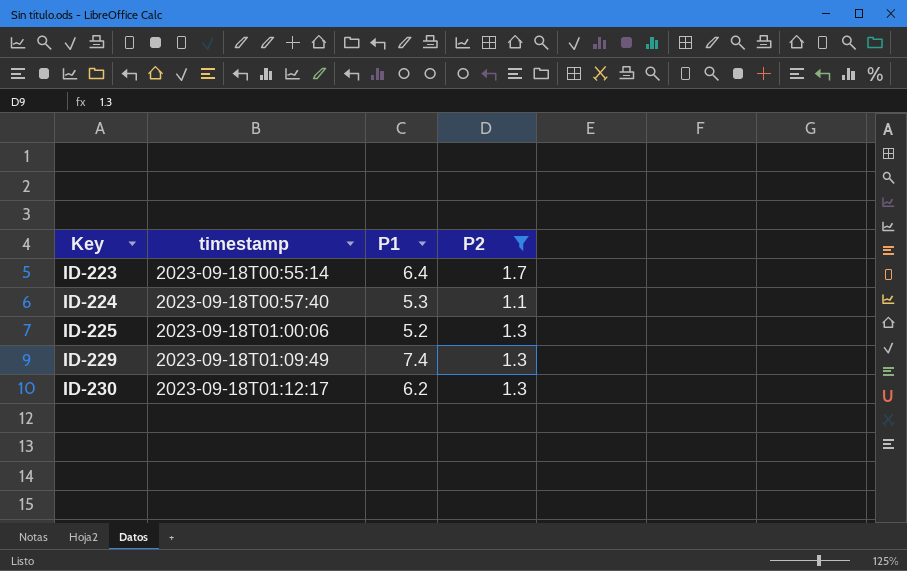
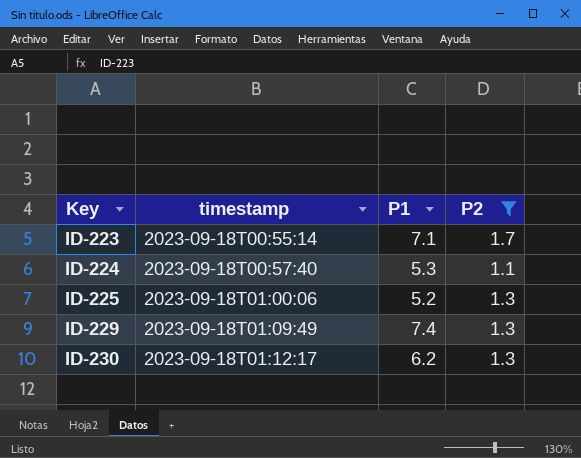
ID-223 | P1: 6.4 -> 7.1

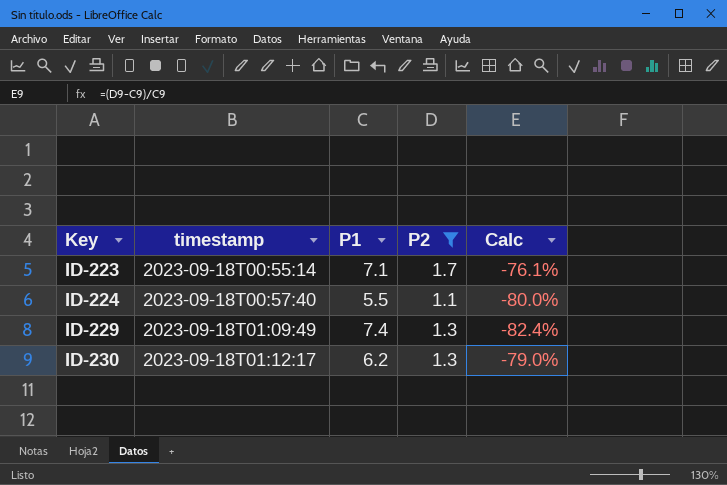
column Calc | formula: none -> ([P2] - [P1]) / [P1]
row ID-225: 2023-09-18T01:00:06 | 5.2 | 1.3 -> none
ID-224 | P1: 5.3 -> 5.5

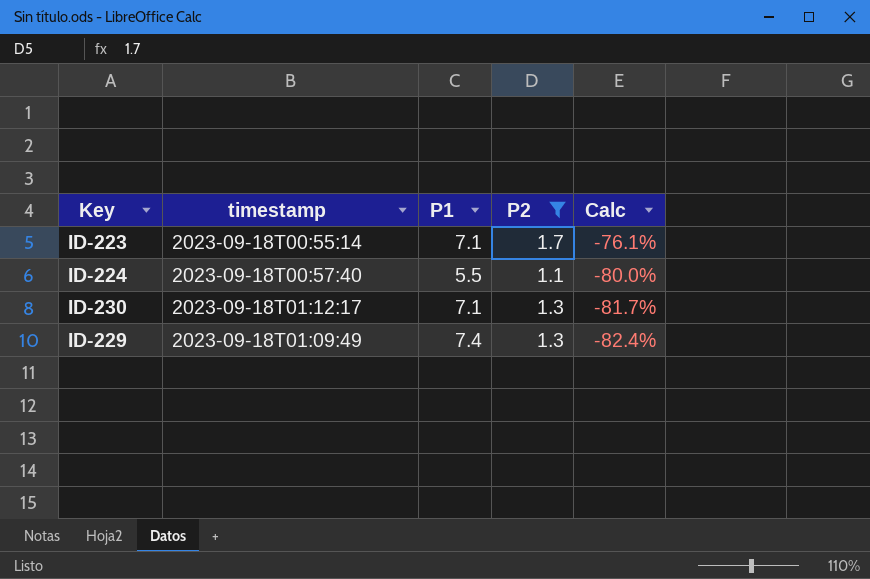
row order: Key ascending -> Calc descending
ID-230 | P1: 6.2 -> 7.1
ID-230 | Calc: -79.0% -> -81.7%

